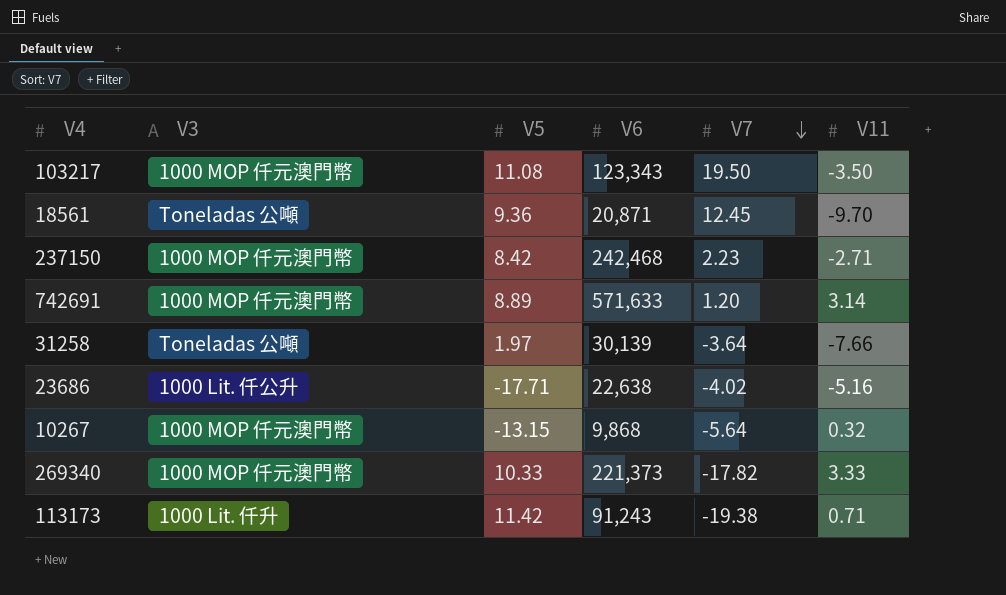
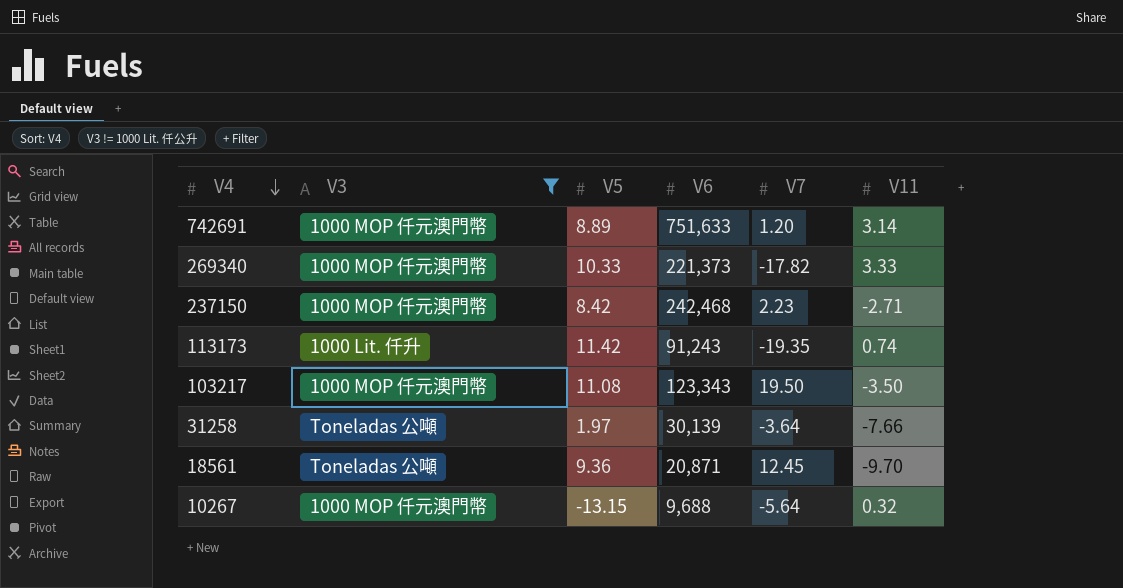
filter: none -> V3 != 1000 Lit. 仟公升
row order: V7 descending -> V4 descending
742691 | V6: 571,633 -> 751,633
113173 | V7: -19.38 -> -19.35
113173 | V11: 0.71 -> 0.74
10267 | V6: 9,868 -> 9,688

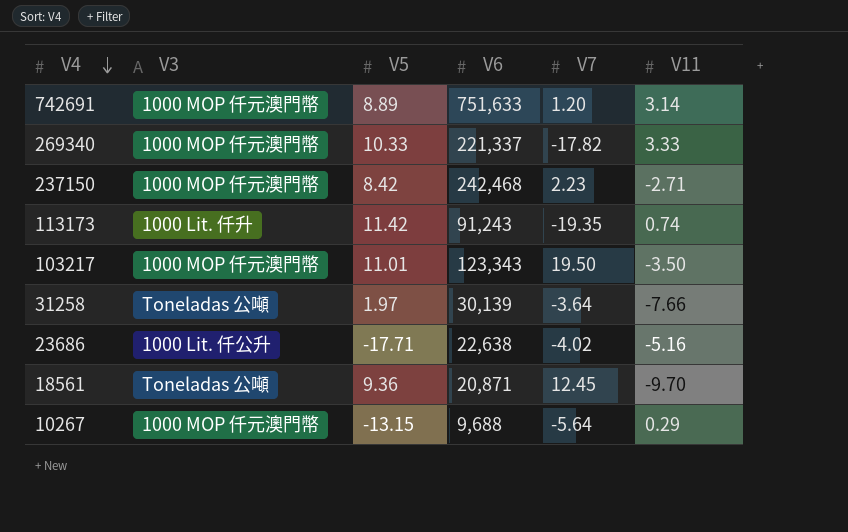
filter: V3 != 1000 Lit. 仟公升 -> none
269340 | V6: 221,373 -> 221,337
103217 | V5: 11.08 -> 11.01
10267 | V11: 0.32 -> 0.29

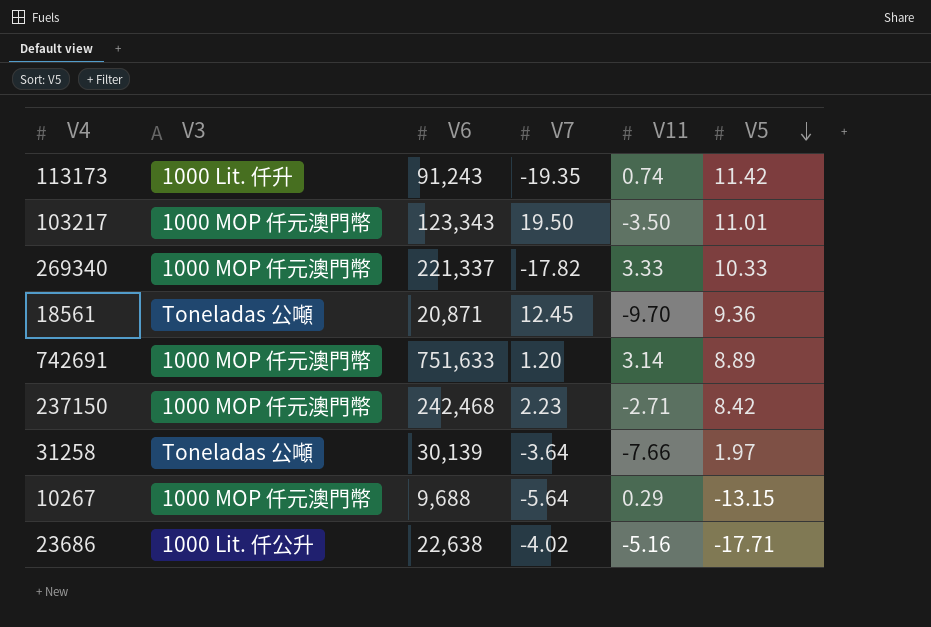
row order: V4 descending -> V5 descending
column V5 | position: 3 -> 6

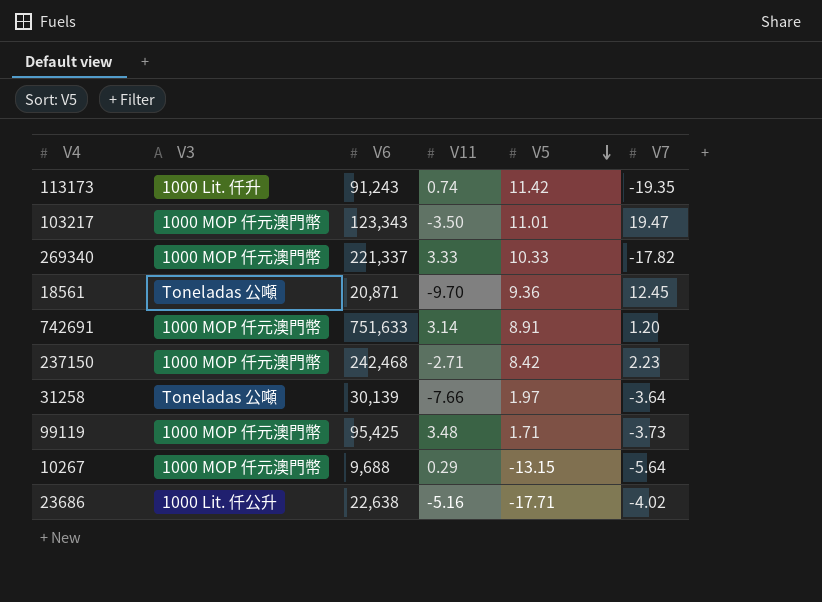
column V7 | position: 4 -> 6
103217 | V7: 19.50 -> 19.47
742691 | V5: 8.89 -> 8.91
row 99119: none -> 1000 MOP 仟元澳門幣 | 95,425 | 3.48 | 1.71 | -3.73

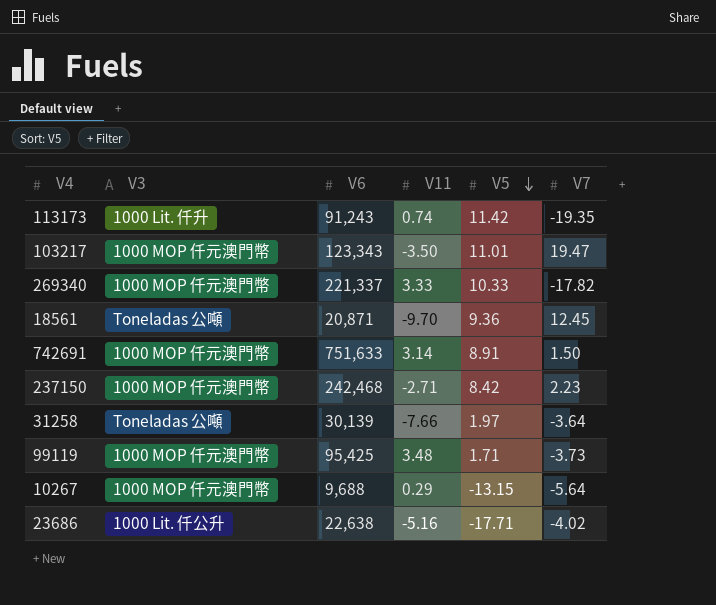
742691 | V7: 1.20 -> 1.50

